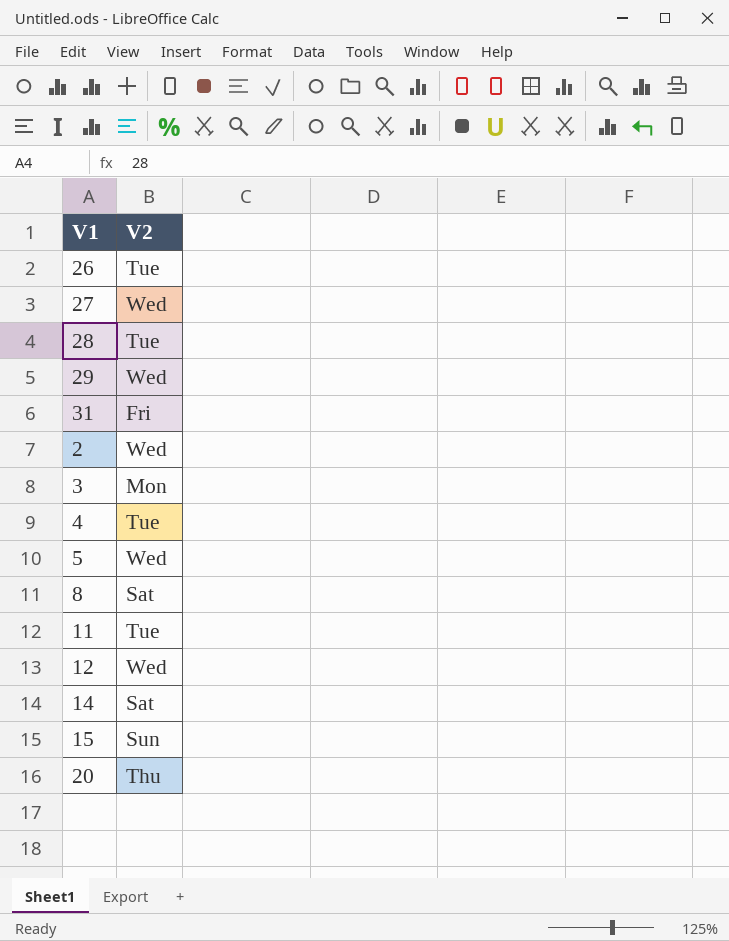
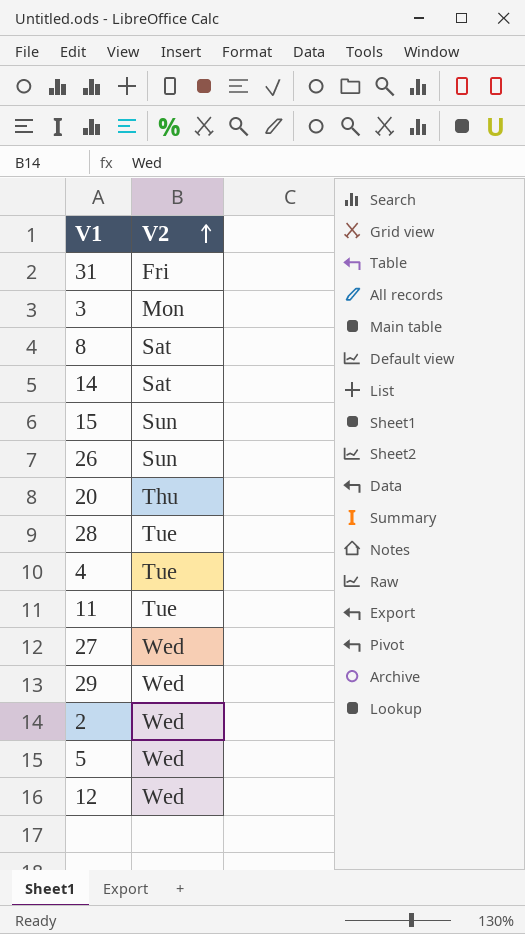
row order: none -> V2 ascending
26 | V2: Tue -> Sun

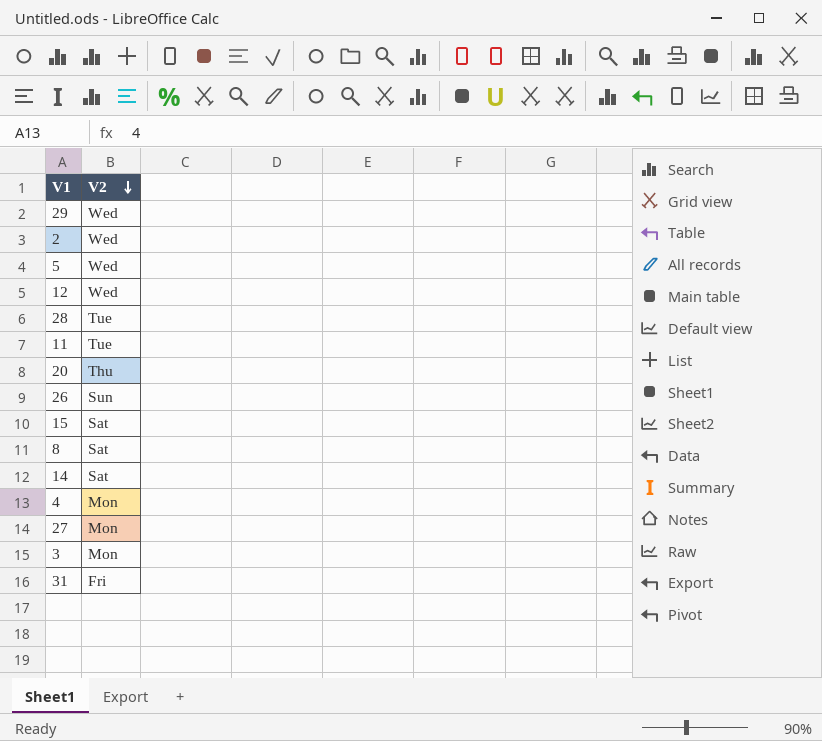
row order: V2 ascending -> V2 descending
15 | V2: Sun -> Sat
4 | V2: Tue -> Mon
27 | V2: Wed -> Mon

